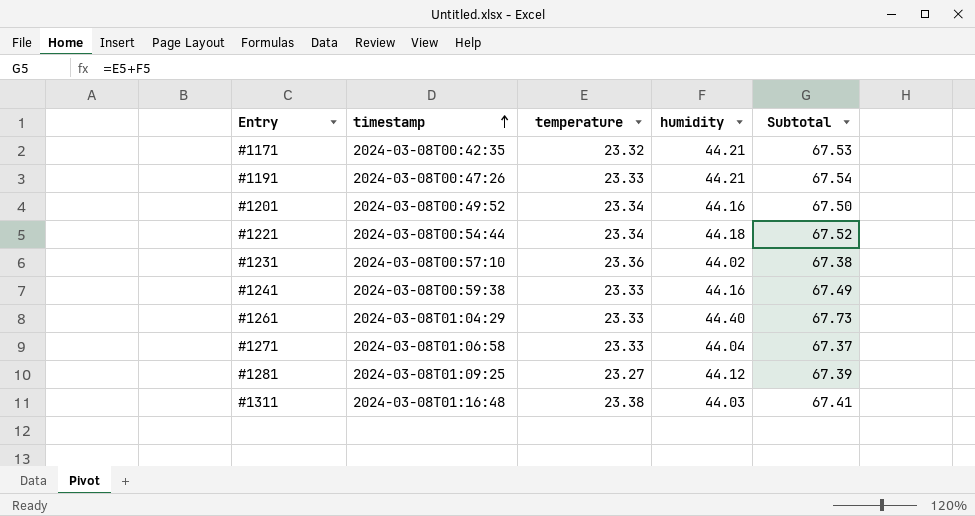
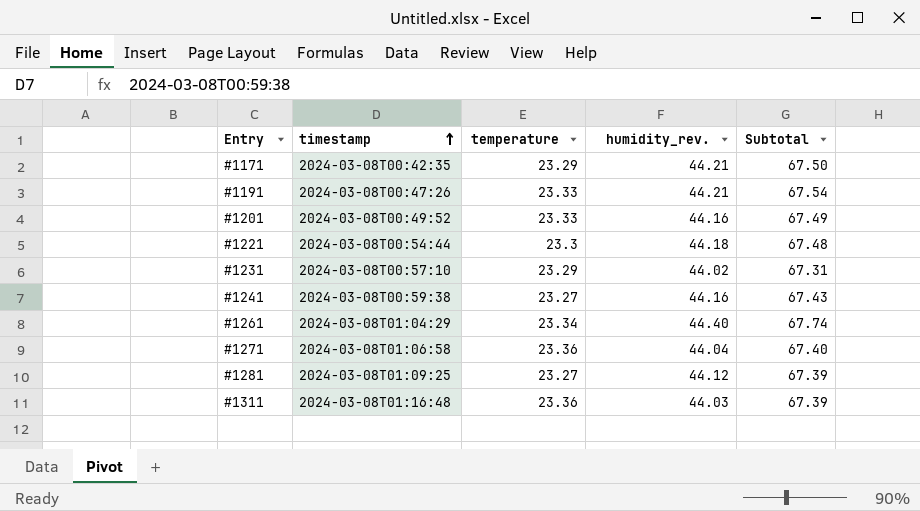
column name: humidity -> humidity_rev.
#1171 | temperature: 23.32 -> 23.29
#1171 | Subtotal: 67.53 -> 67.50
#1201 | temperature: 23.34 -> 23.33
#1201 | Subtotal: 67.50 -> 67.49
#1221 | temperature: 23.34 -> 23.3
#1221 | Subtotal: 67.52 -> 67.48
#1231 | temperature: 23.36 -> 23.29
#1231 | Subtotal: 67.38 -> 67.31
#1241 | temperature: 23.33 -> 23.27
#1241 | Subtotal: 67.49 -> 67.43
#1261 | temperature: 23.33 -> 23.34
#1261 | Subtotal: 67.73 -> 67.74
#1271 | temperature: 23.33 -> 23.36
#1271 | Subtotal: 67.37 -> 67.40
#1311 | temperature: 23.38 -> 23.36
#1311 | Subtotal: 67.41 -> 67.39

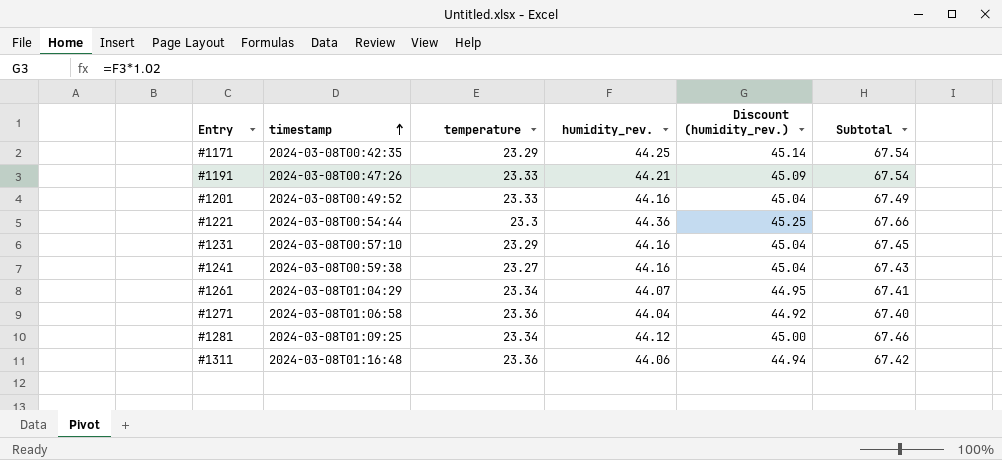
column Discount (humidity_rev.) | formula: none -> [humidity_rev.] * 1.02
#1171 | humidity_rev.: 44.21 -> 44.25
#1171 | Subtotal: 67.50 -> 67.54
#1221 | humidity_rev.: 44.18 -> 44.36
#1221 | Subtotal: 67.48 -> 67.66
#1231 | humidity_rev.: 44.02 -> 44.16
#1231 | Subtotal: 67.31 -> 67.45
#1261 | humidity_rev.: 44.40 -> 44.07
#1261 | Subtotal: 67.74 -> 67.41
#1281 | temperature: 23.27 -> 23.34
#1281 | Subtotal: 67.39 -> 67.46
#1311 | humidity_rev.: 44.03 -> 44.06
#1311 | Subtotal: 67.39 -> 67.42

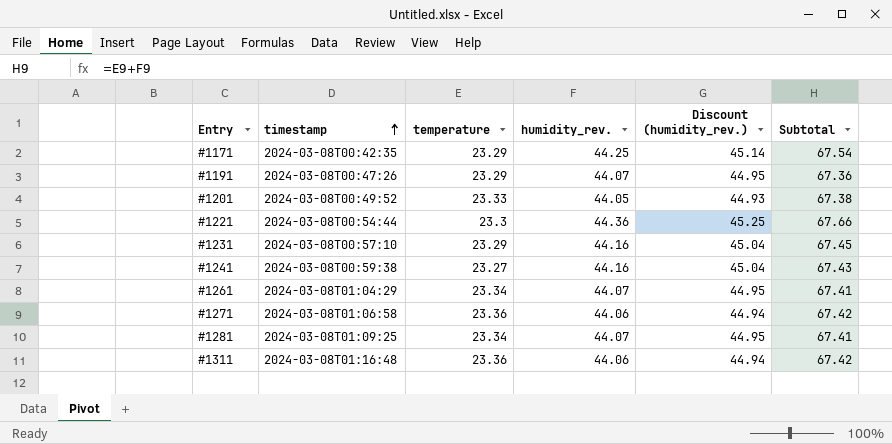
#1191 | temperature: 23.33 -> 23.29
#1191 | humidity_rev.: 44.21 -> 44.07
#1191 | Discount (humidity_rev.): 45.09 -> 44.95
#1191 | Subtotal: 67.54 -> 67.36
#1201 | humidity_rev.: 44.16 -> 44.05
#1201 | Discount (humidity_rev.): 45.04 -> 44.93
#1201 | Subtotal: 67.49 -> 67.38
#1271 | humidity_rev.: 44.04 -> 44.06
#1271 | Discount (humidity_rev.): 44.92 -> 44.94
#1271 | Subtotal: 67.40 -> 67.42
#1281 | humidity_rev.: 44.12 -> 44.07
#1281 | Discount (humidity_rev.): 45.00 -> 44.95
#1281 | Subtotal: 67.46 -> 67.41

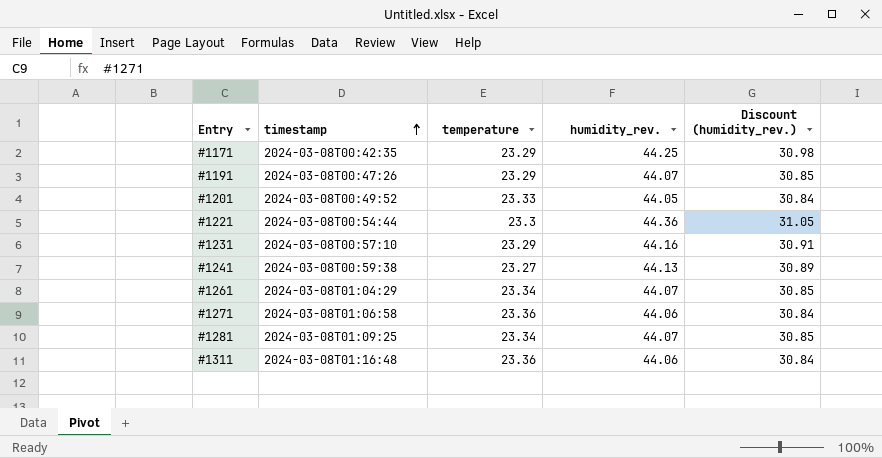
column Subtotal | formula: [temperature] + [humidity_rev.] -> none
column Discount (humidity_rev.) | formula: [humidity_rev.] * 1.02 -> [humidity_rev.] * 0.7
#1241 | humidity_rev.: 44.16 -> 44.13

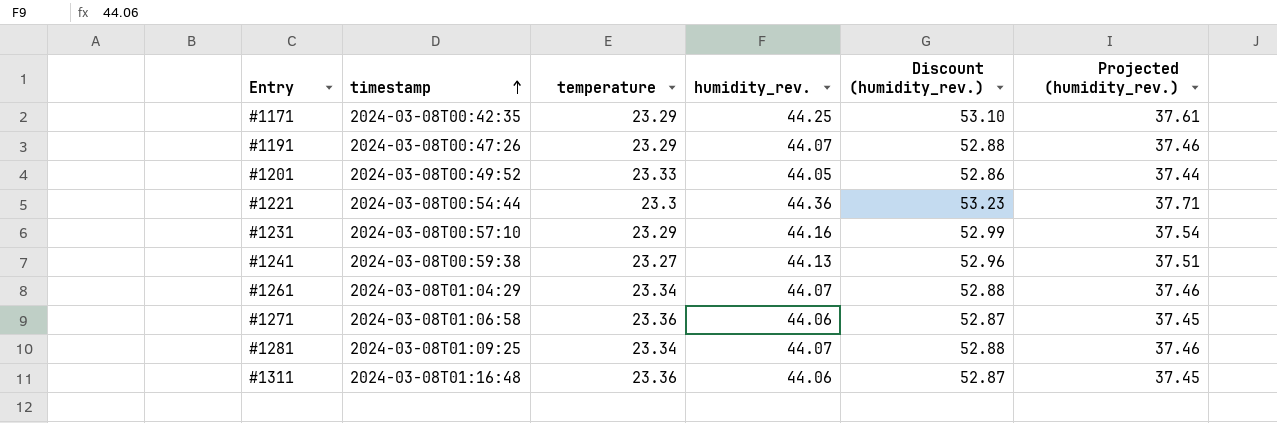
column Discount (humidity_rev.) | formula: [humidity_rev.] * 0.7 -> [humidity_rev.] * 1.2
column Projected (humidity_rev.) | formula: none -> [humidity_rev.] * 0.85

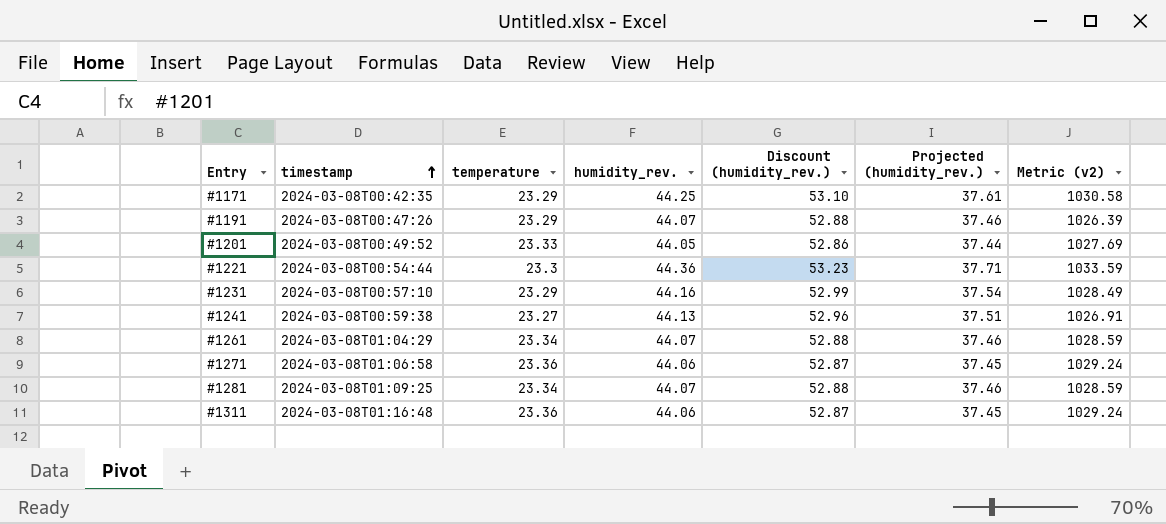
column Metric (v2) | formula: none -> [temperature] * [humidity_rev.]

